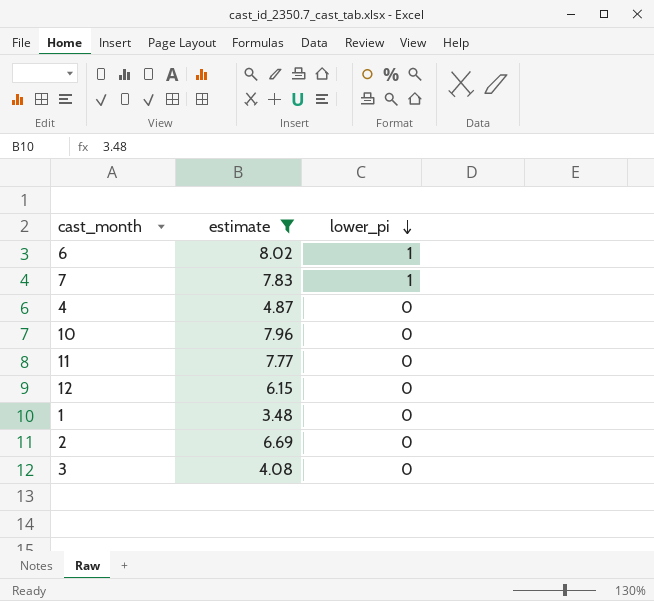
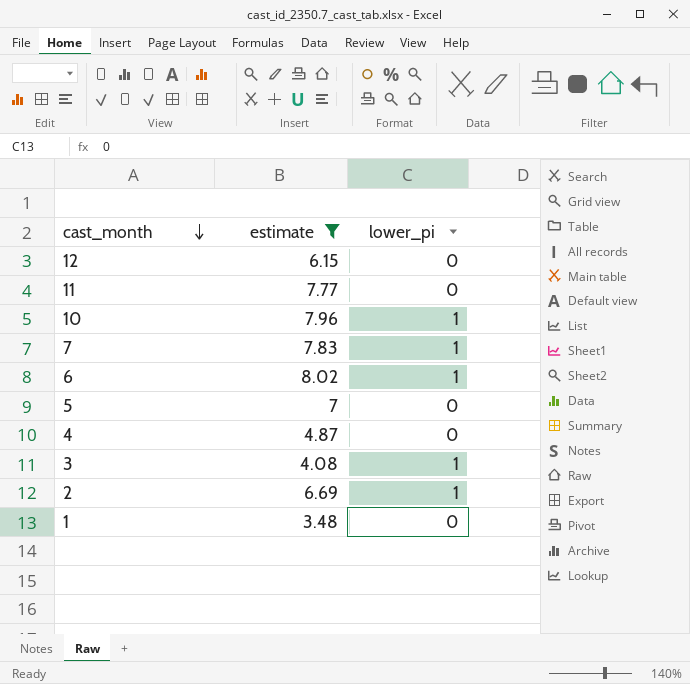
row order: lower_pi descending -> cast_month descending
10 | lower_pi: 0 -> 1
row 5: none -> 7 | 0
3 | lower_pi: 0 -> 1
2 | lower_pi: 0 -> 1

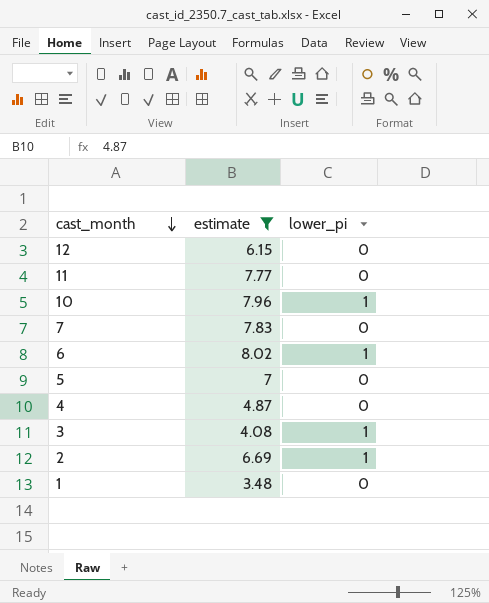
7 | lower_pi: 1 -> 0

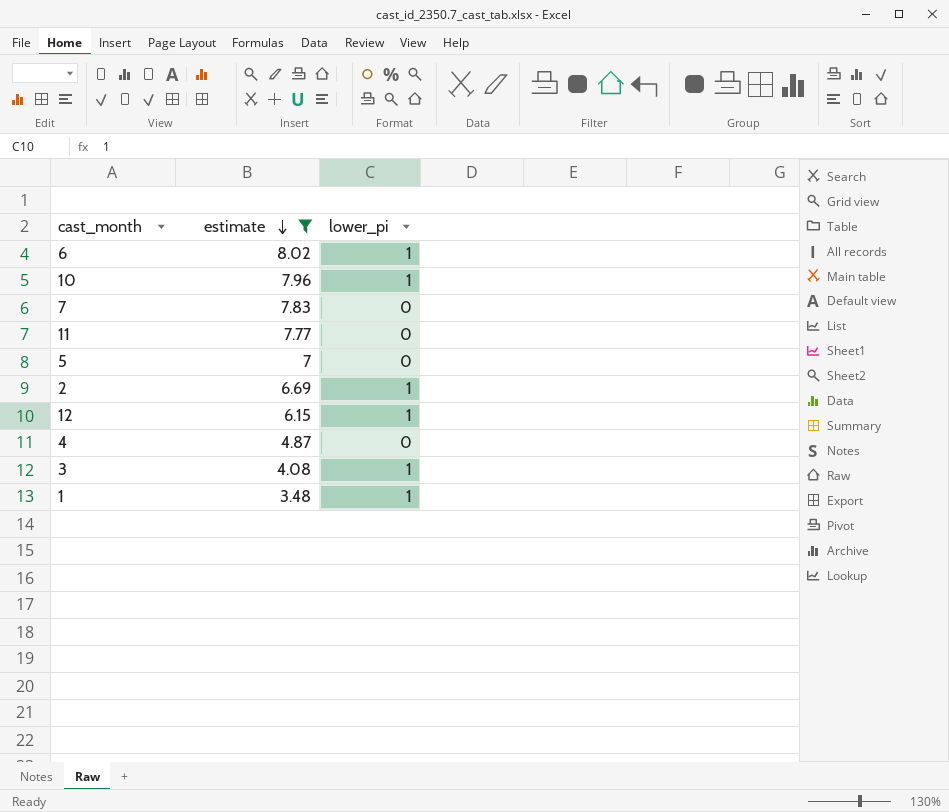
row order: cast_month descending -> estimate descending
12 | lower_pi: 0 -> 1
1 | lower_pi: 0 -> 1

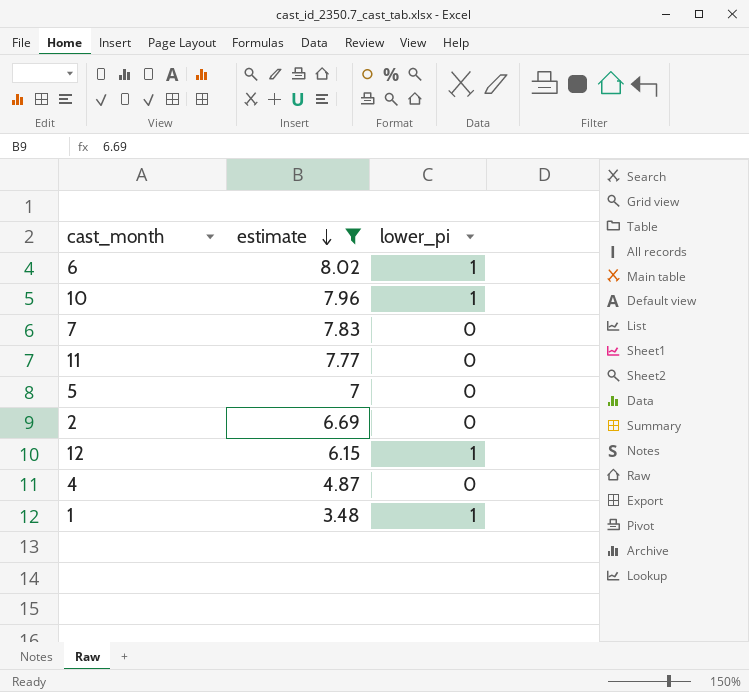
row 3: 4.08 | 1 -> none
2 | lower_pi: 1 -> 0

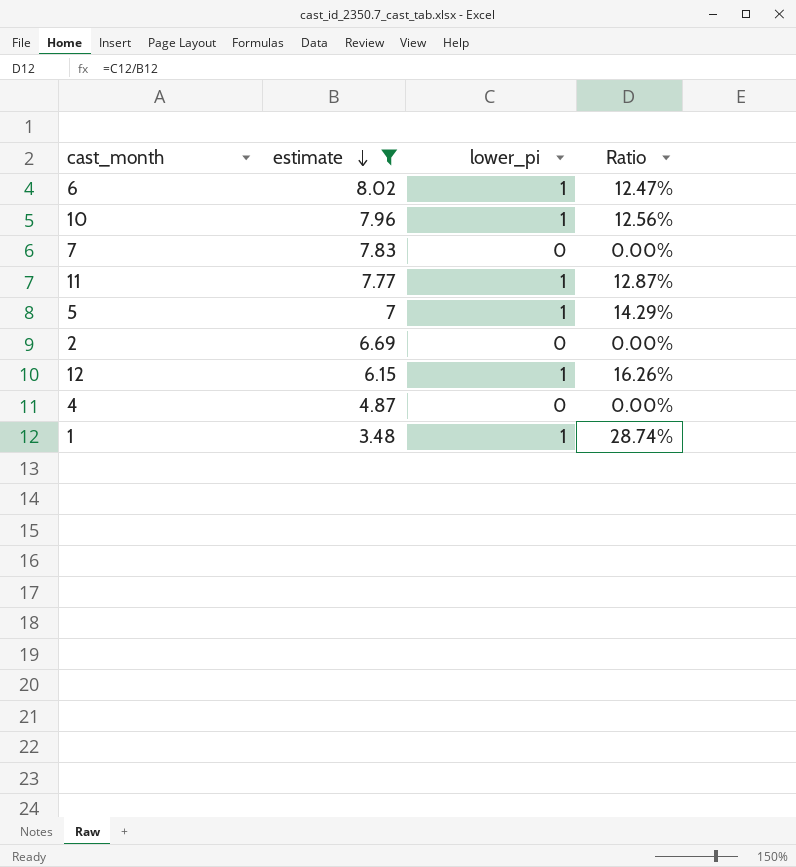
column Ratio | formula: none -> [lower_pi] / [estimate]
11 | lower_pi: 0 -> 1
5 | lower_pi: 0 -> 1

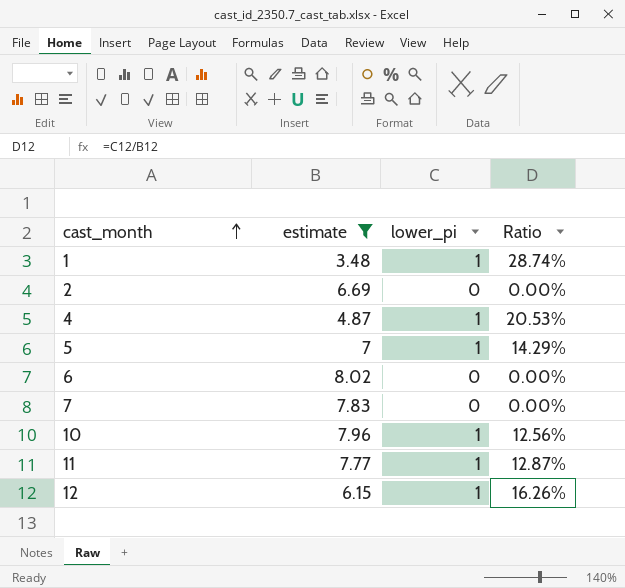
row order: estimate descending -> cast_month ascending
4 | lower_pi: 0 -> 1
4 | Ratio: 0.00% -> 20.53%
6 | lower_pi: 1 -> 0
6 | Ratio: 12.47% -> 0.00%

